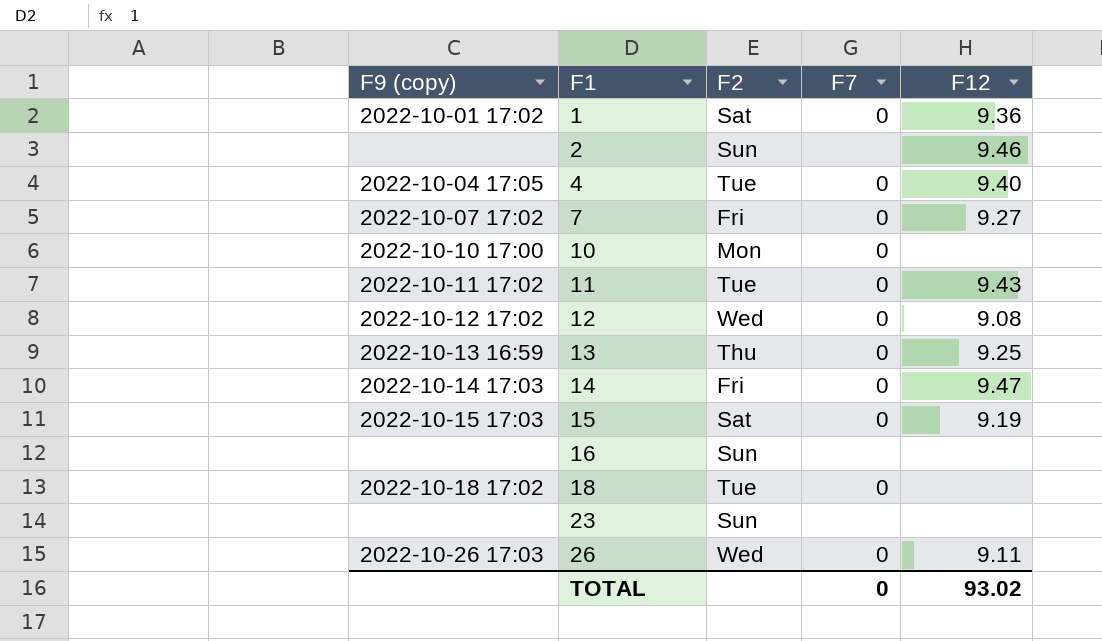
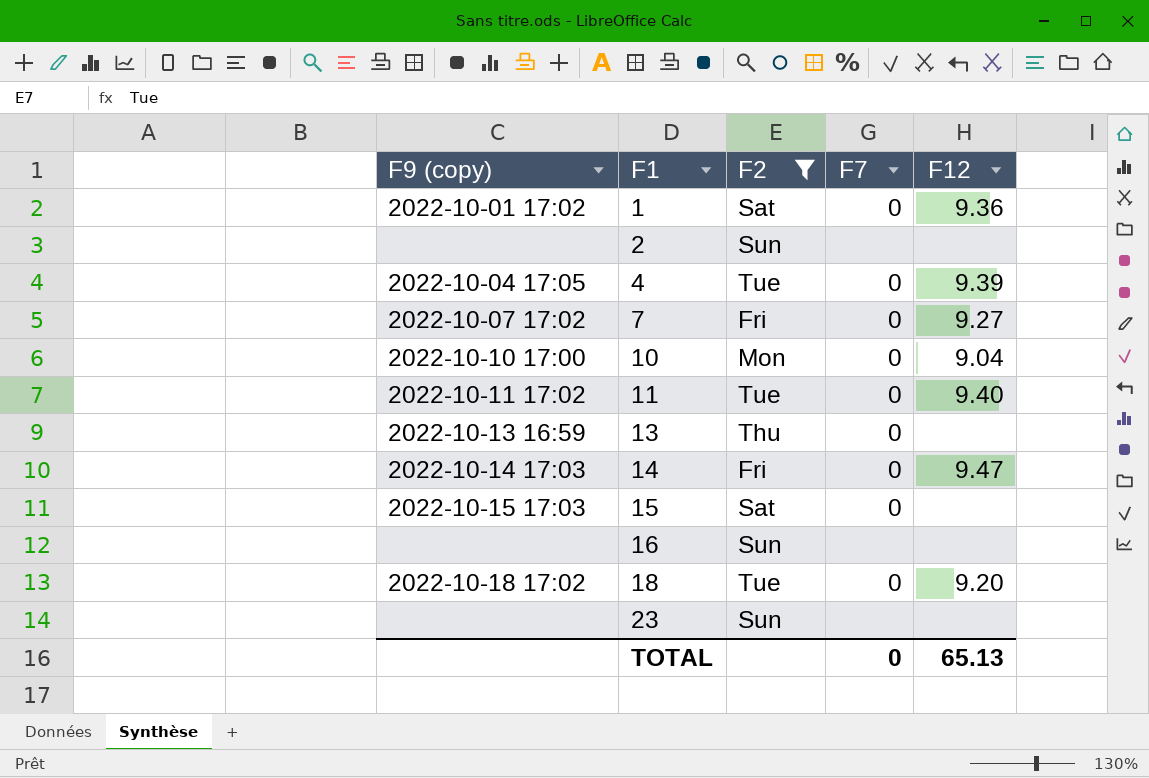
filter: none -> F2 != Wed
2 | F12: 9.46 -> none
4 | F12: 9.40 -> 9.39
10 | F12: none -> 9.04
11 | F12: 9.43 -> 9.40
13 | F12: 9.25 -> none
15 | F12: 9.19 -> none
18 | F12: none -> 9.20
TOTAL | F12: 93.02 -> 65.13

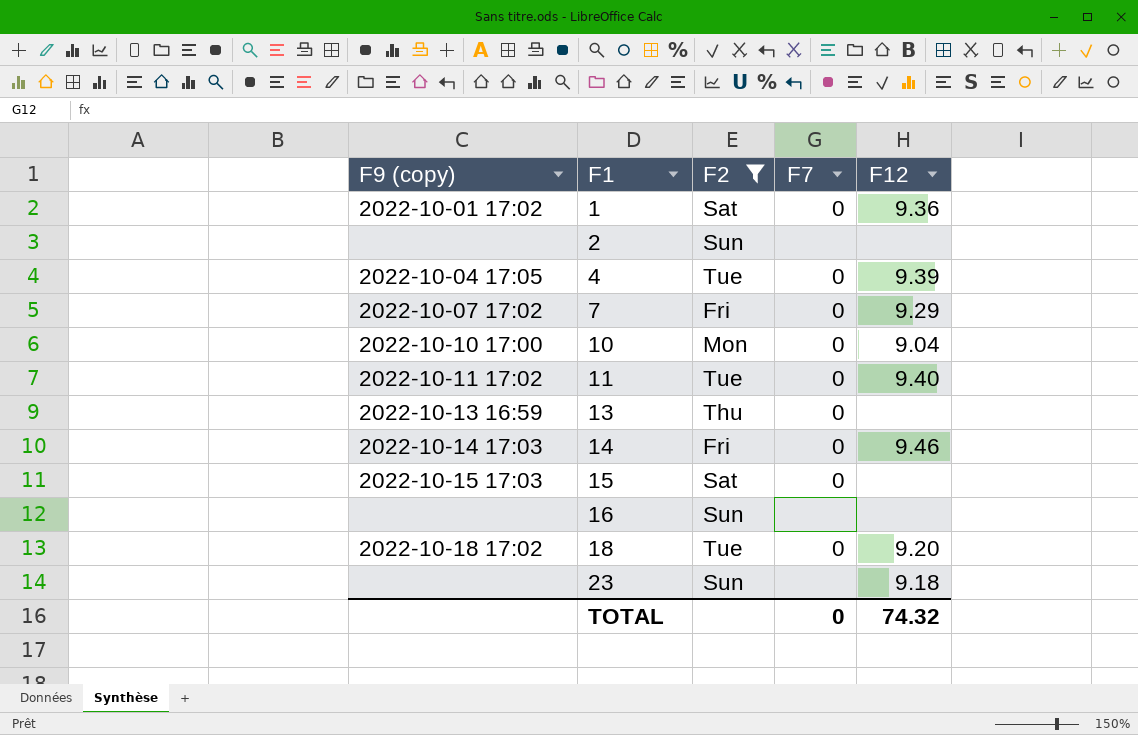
7 | F12: 9.27 -> 9.29
14 | F12: 9.47 -> 9.46
23 | F12: none -> 9.18
TOTAL | F12: 65.13 -> 74.32

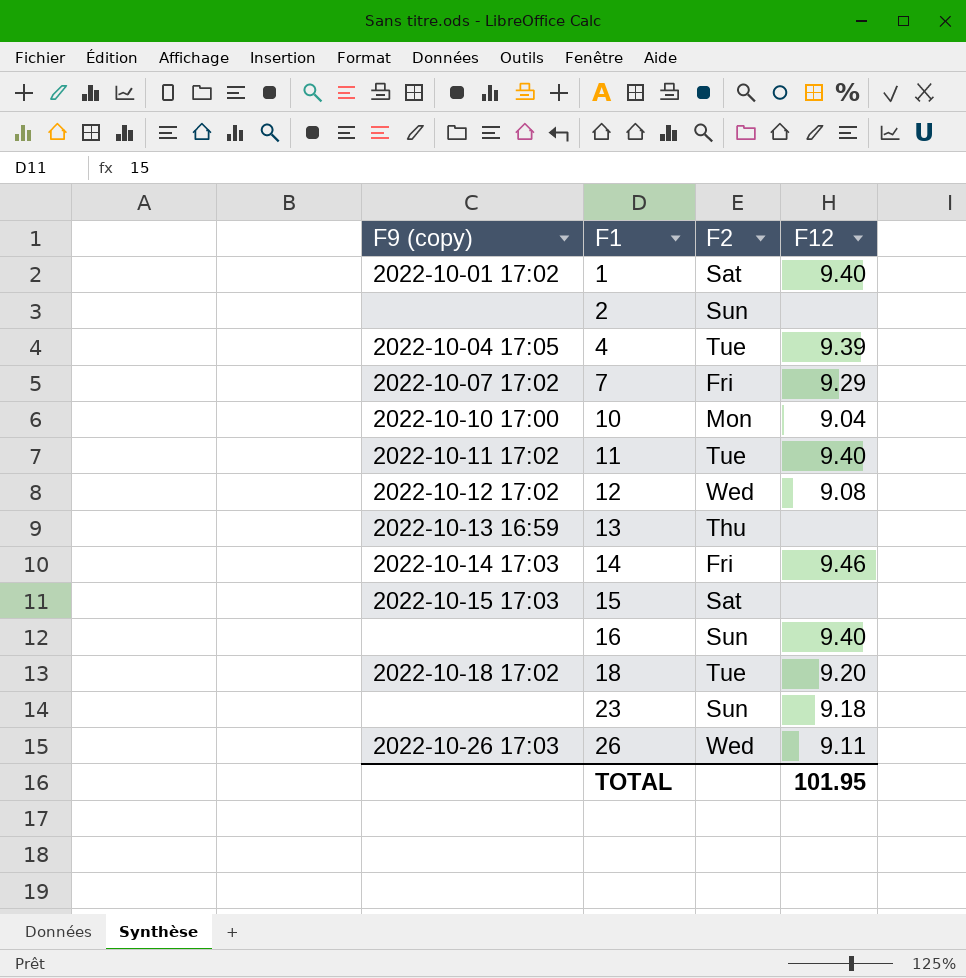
filter: F2 != Wed -> none
column F7 | position: 4 -> none
1 | F12: 9.36 -> 9.40
16 | F12: none -> 9.40
TOTAL | F12: 74.32 -> 101.95

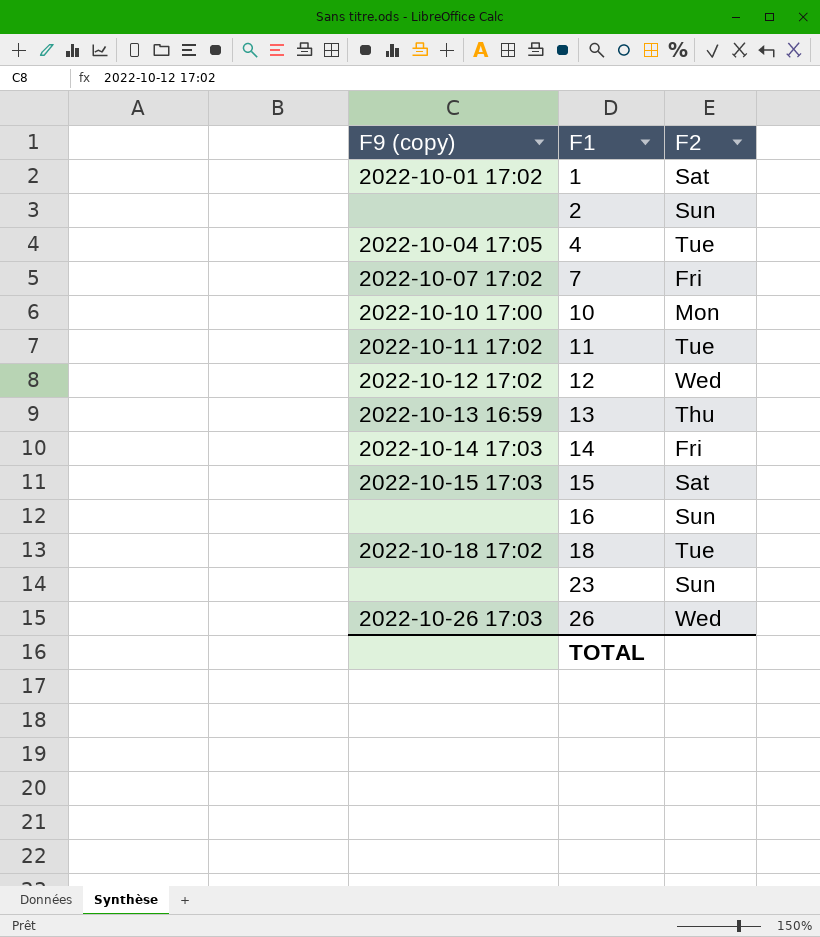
column F12 | position: 4 -> none

